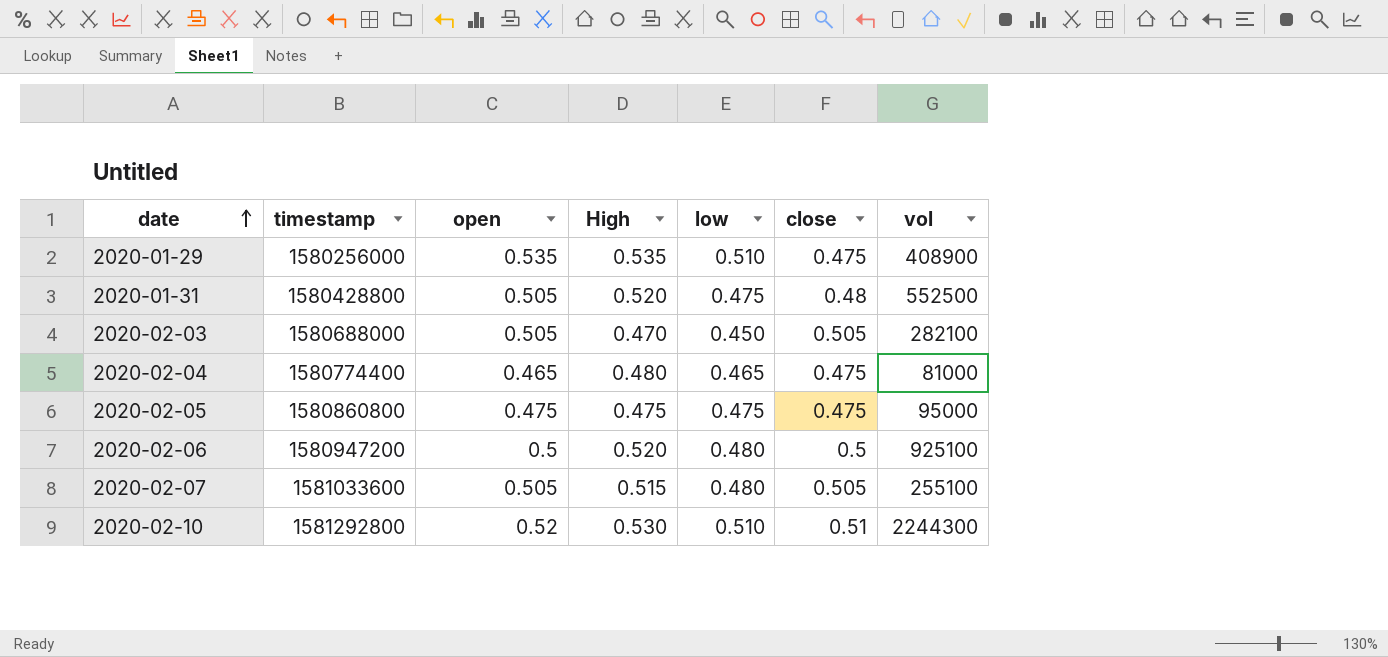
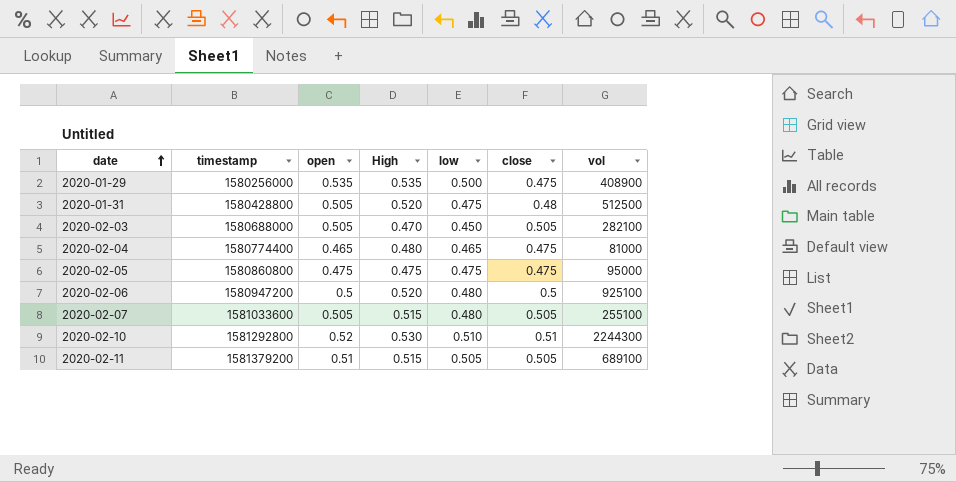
2020-01-29 | low: 0.510 -> 0.500
2020-01-31 | vol: 552500 -> 512500
row 2020-02-11: none -> 1581379200 | 0.51 | 0.515 | 0.505 | 0.505 | 689100

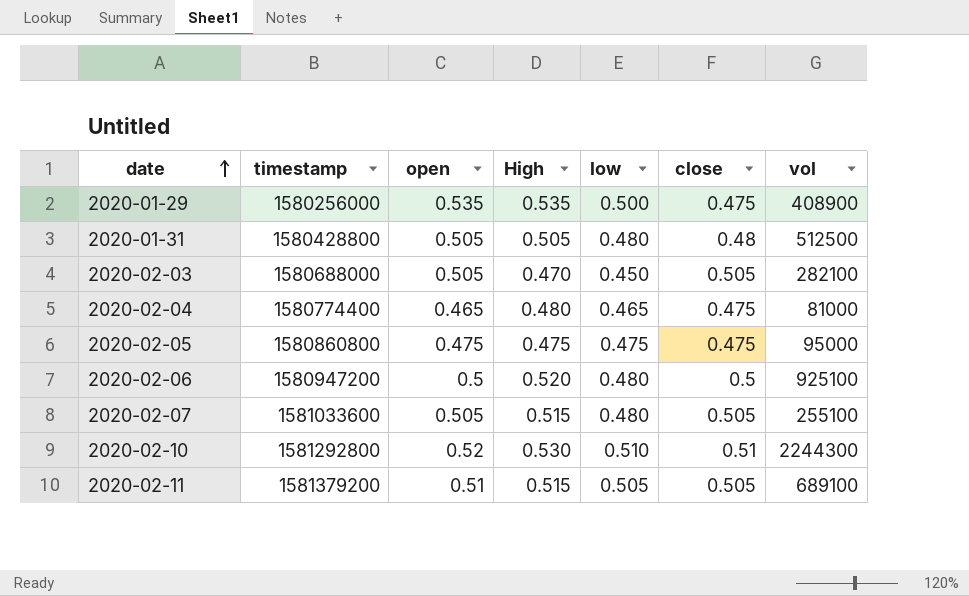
2020-01-31 | High: 0.520 -> 0.505
2020-01-31 | low: 0.475 -> 0.480

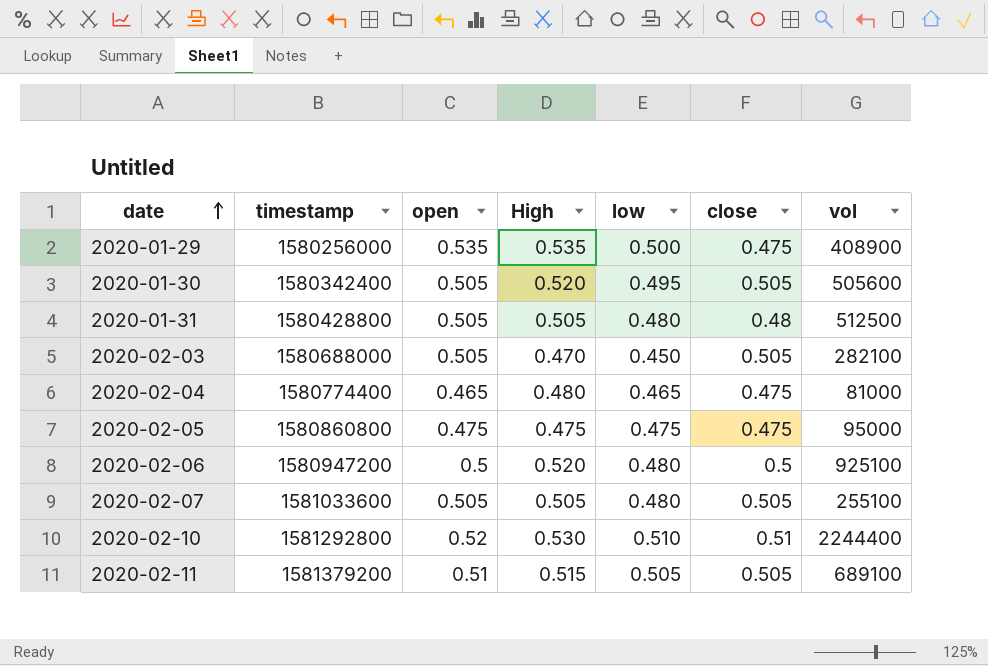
row 2020-01-30: none -> 1580342400 | 0.505 | 0.520 | 0.495 | 0.505 | 505600
2020-02-07 | High: 0.515 -> 0.505
2020-02-10 | vol: 2244300 -> 2244400

